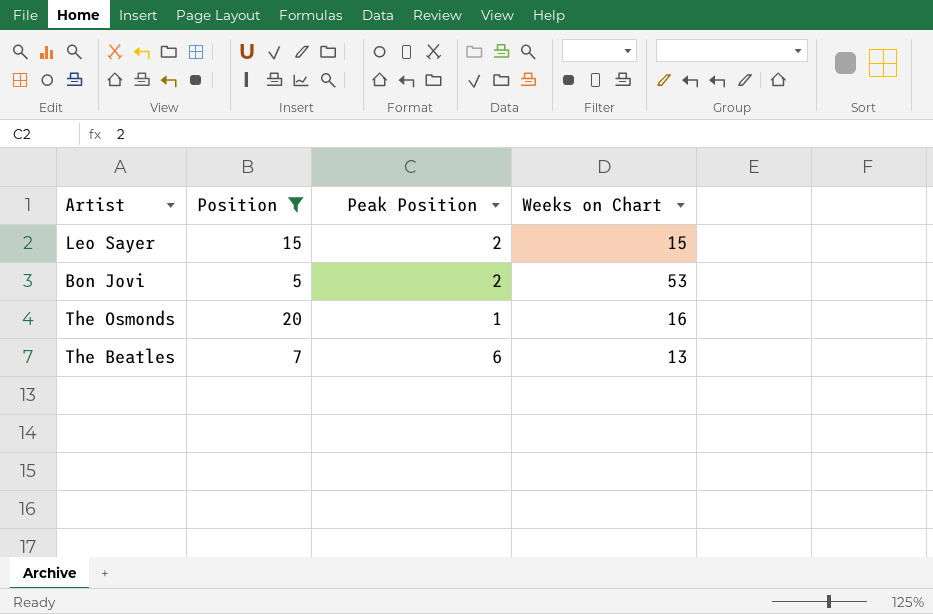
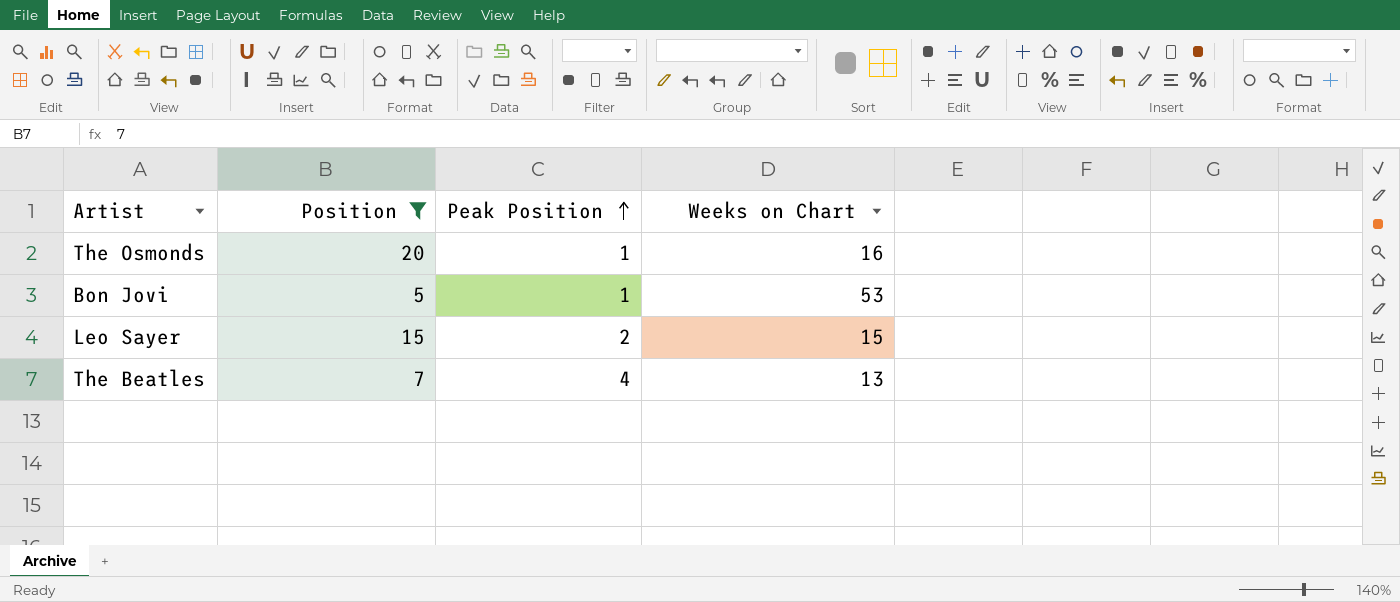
row order: none -> Peak Position ascending
Bon Jovi | Peak Position: 2 -> 1
The Beatles | Peak Position: 6 -> 4

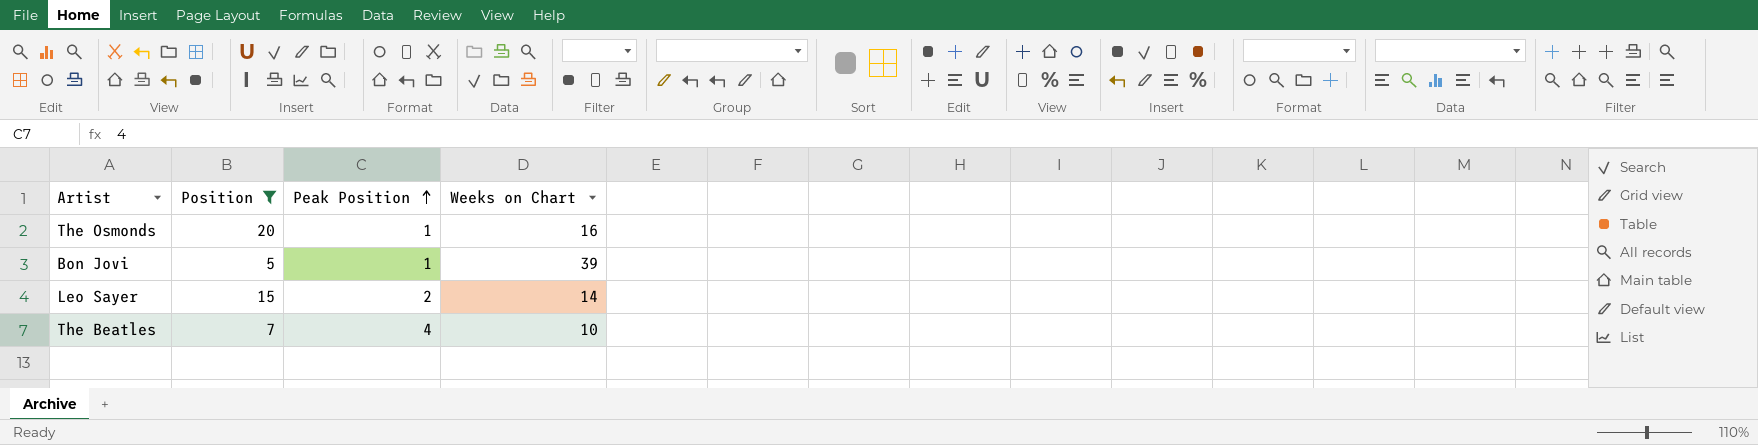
Bon Jovi | Weeks on Chart: 53 -> 39
Leo Sayer | Weeks on Chart: 15 -> 14
The Beatles | Weeks on Chart: 13 -> 10

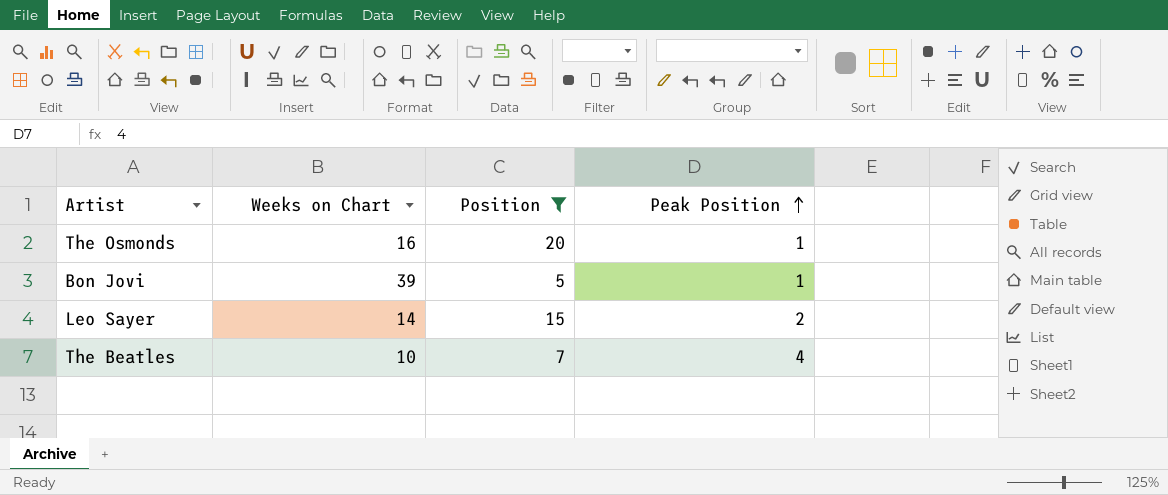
column Weeks on Chart | position: 4 -> 2

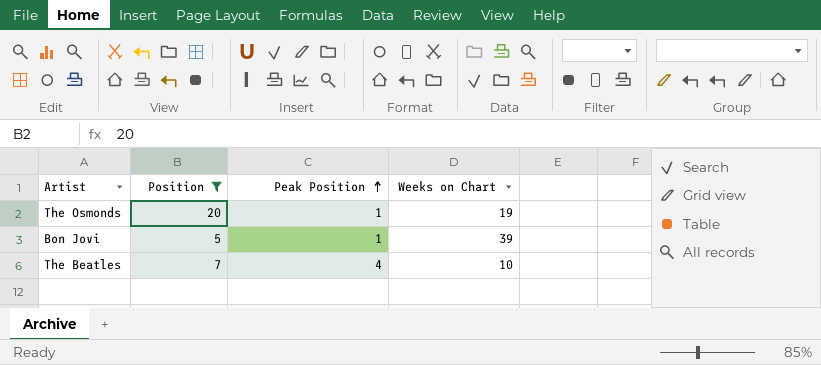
column Weeks on Chart | position: 2 -> 4
row Leo Sayer: 14 | 15 | 2 -> none
The Osmonds | Weeks on Chart: 16 -> 19

